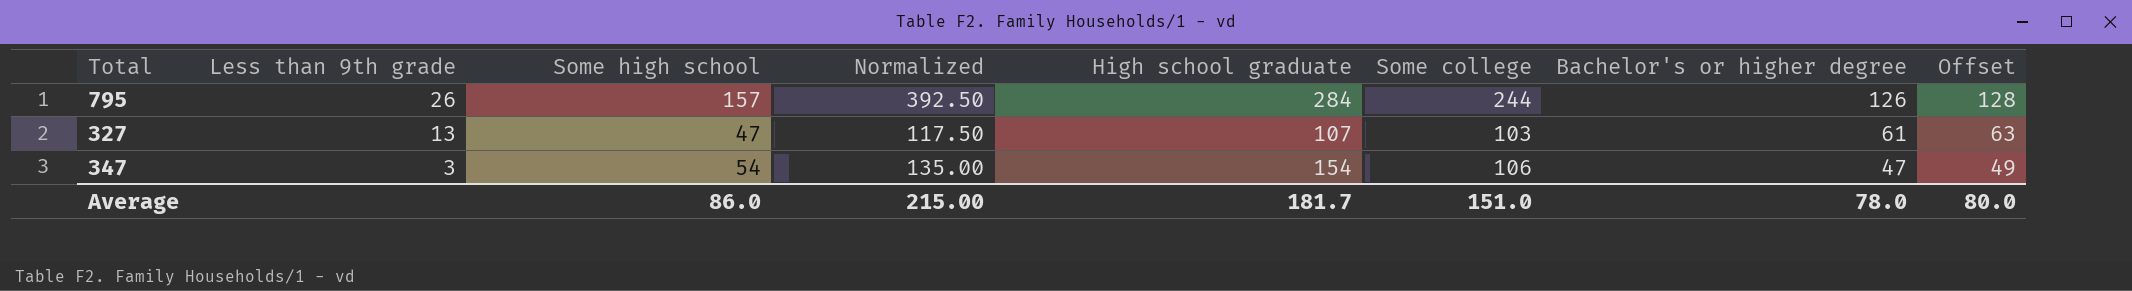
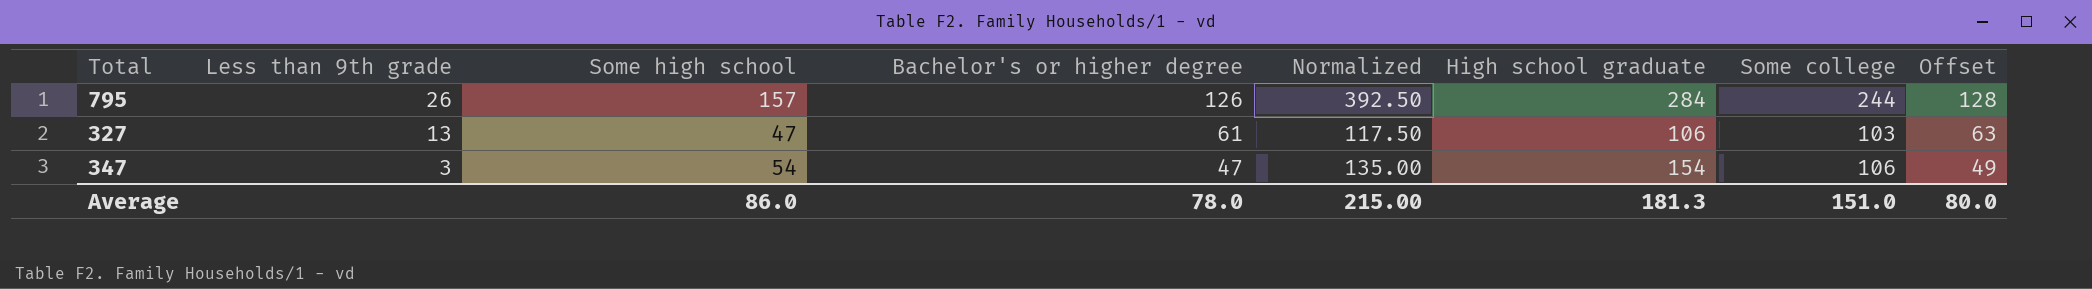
column Bachelor's or higher degree | position: 7 -> 4
327 | High school graduate: 107 -> 106
Average | High school graduate: 181.7 -> 181.3

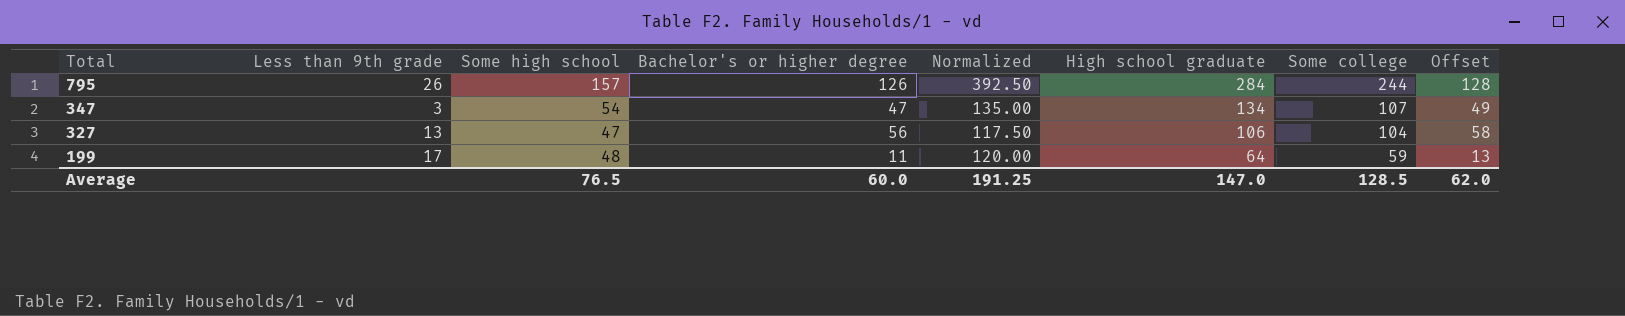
row order: Less than 9th grade descending -> Total descending
347 | High school graduate: 154 -> 134
347 | Some college: 106 -> 107
327 | Bachelor's or higher degree: 61 -> 56
327 | Some college: 103 -> 104
327 | Offset: 63 -> 58
row 199: none -> 17 | 48 | 11 | 120.00 | 64 | 59 | 13
Average | Some high school: 86.0 -> 76.5
Average | Bachelor's or higher degree: 78.0 -> 60.0
Average | Normalized: 215.00 -> 191.25
Average | High school graduate: 181.3 -> 147.0
Average | Some college: 151.0 -> 128.5
Average | Offset: 80.0 -> 62.0

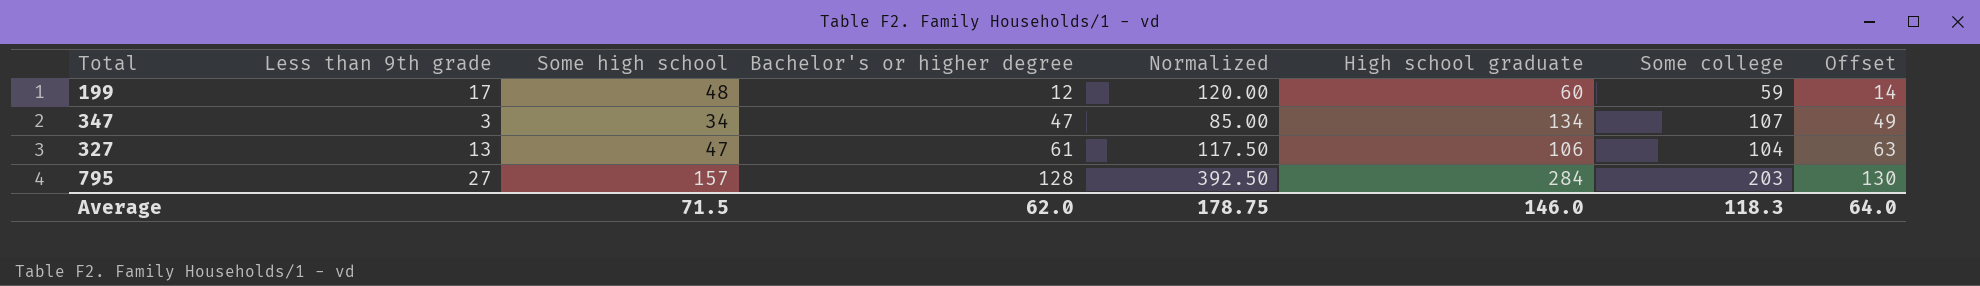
row order: Total descending -> Bachelor's or higher degree ascending
199 | Bachelor's or higher degree: 11 -> 12
199 | High school graduate: 64 -> 60
199 | Offset: 13 -> 14
347 | Some high school: 54 -> 34
347 | Normalized: 135.00 -> 85.00
327 | Bachelor's or higher degree: 56 -> 61
327 | Offset: 58 -> 63
795 | Less than 9th grade: 26 -> 27
795 | Bachelor's or higher degree: 126 -> 128
795 | Some college: 244 -> 203
795 | Offset: 128 -> 130
Average | Some high school: 76.5 -> 71.5
Average | Bachelor's or higher degree: 60.0 -> 62.0
Average | Normalized: 191.25 -> 178.75
Average | High school graduate: 147.0 -> 146.0
Average | Some college: 128.5 -> 118.3
Average | Offset: 62.0 -> 64.0

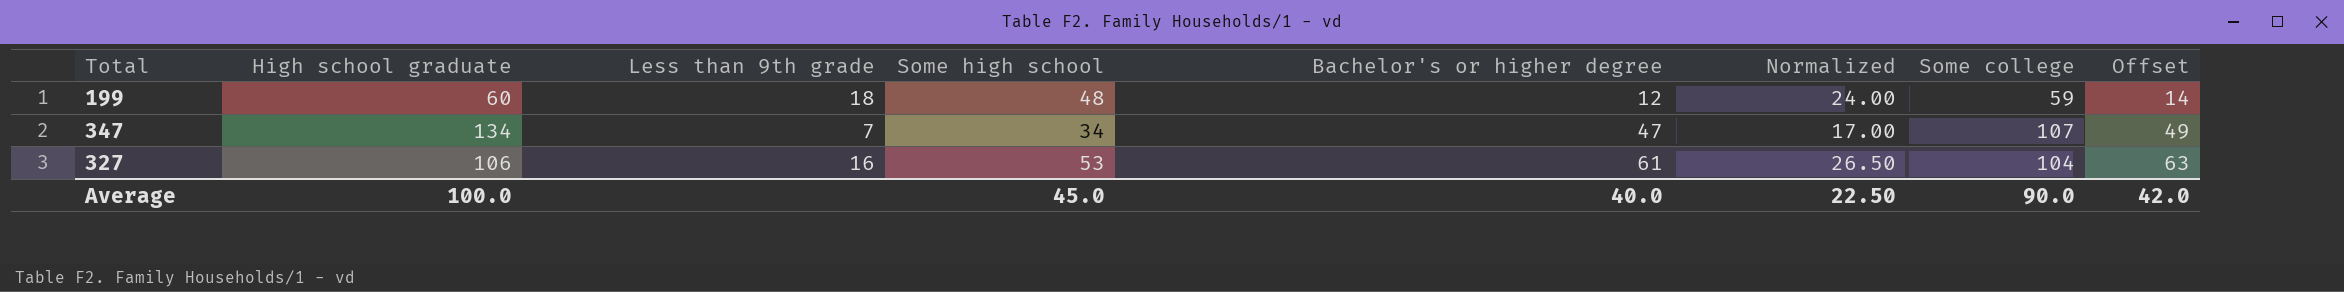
column High school graduate | position: 6 -> 2
column Normalized | formula: [Some high school] * 2.5 -> [Some high school] * 0.5
row 795: 27 | 157 | 128 | 392.50 | 284 | 203 | 130 -> none
199 | Less than 9th grade: 17 -> 18
347 | Less than 9th grade: 3 -> 7
327 | Less than 9th grade: 13 -> 16
327 | Some high school: 47 -> 53
Average | High school graduate: 146.0 -> 100.0
Average | Some high school: 71.5 -> 45.0
Average | Bachelor's or higher degree: 62.0 -> 40.0
Average | Normalized: 178.75 -> 22.50
Average | Some college: 118.3 -> 90.0
Average | Offset: 64.0 -> 42.0

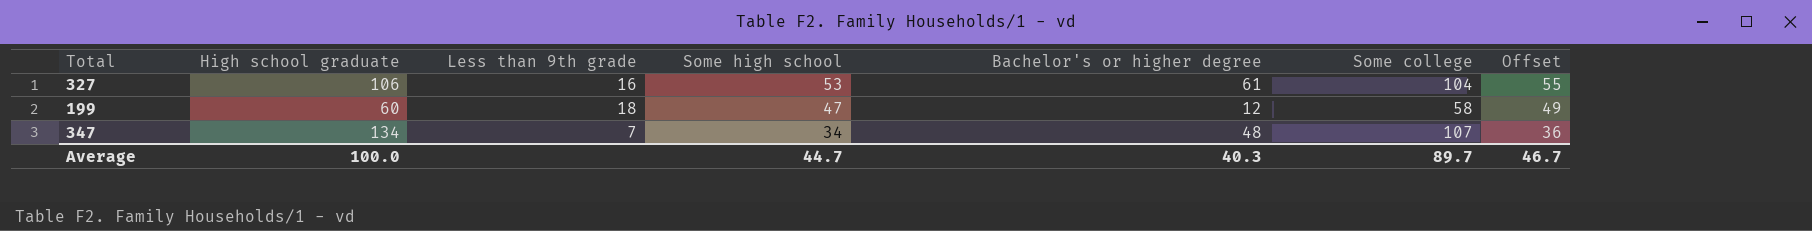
row order: Bachelor's or higher degree ascending -> Some high school descending
column Normalized | formula: [Some high school] * 0.5 -> none
column Offset | formula: [Bachelor's or higher degree] + 2 -> [Some high school] + 2
199 | Some high school: 48 -> 47
199 | Some college: 59 -> 58
347 | Bachelor's or higher degree: 47 -> 48
Average | Some high school: 45.0 -> 44.7
Average | Bachelor's or higher degree: 40.0 -> 40.3
Average | Some college: 90.0 -> 89.7
Average | Offset: 42.0 -> 46.7

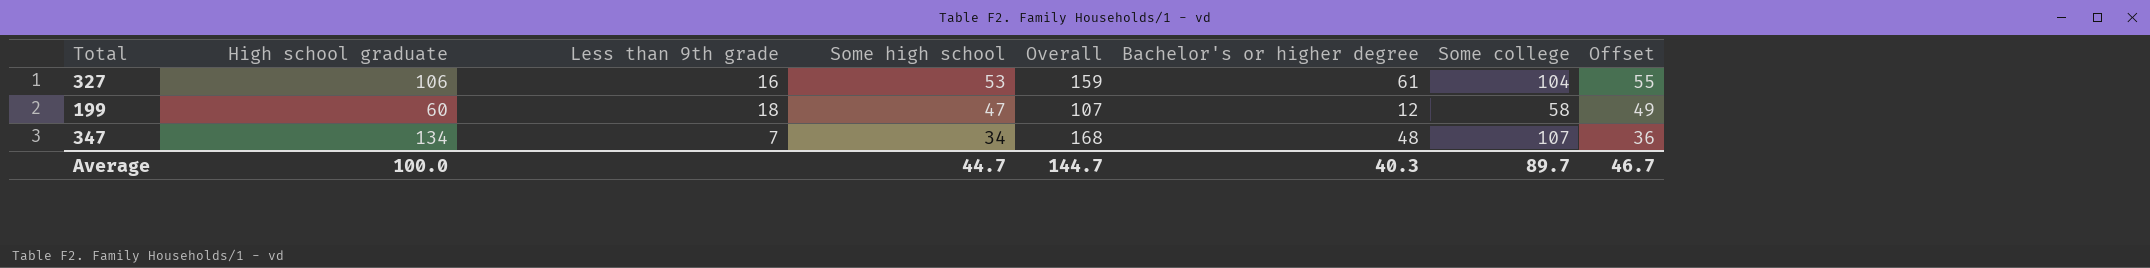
column Overall | formula: none -> [High school graduate] + [Some high school]

